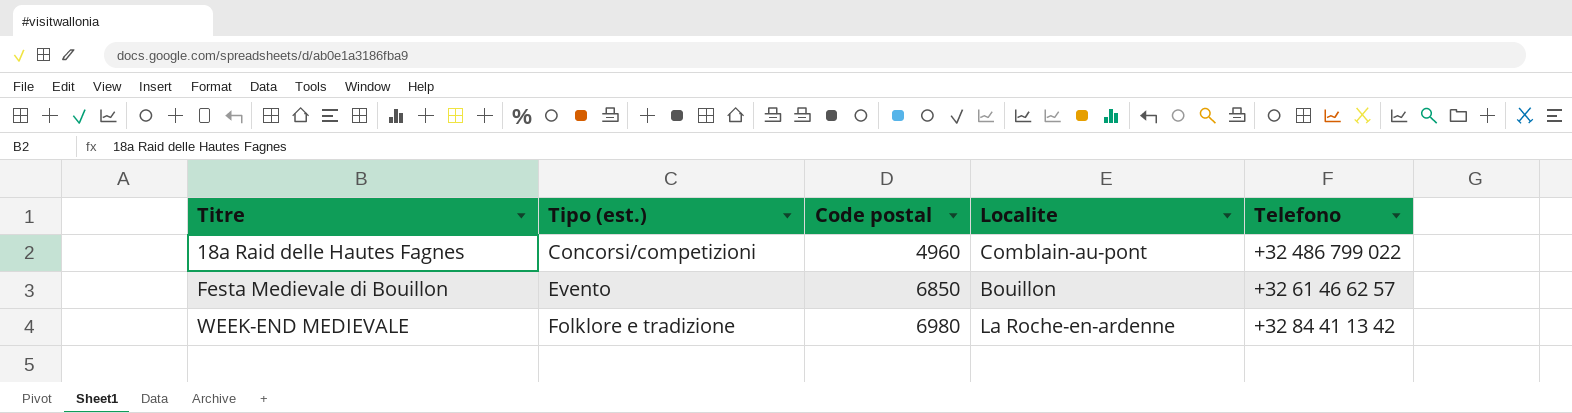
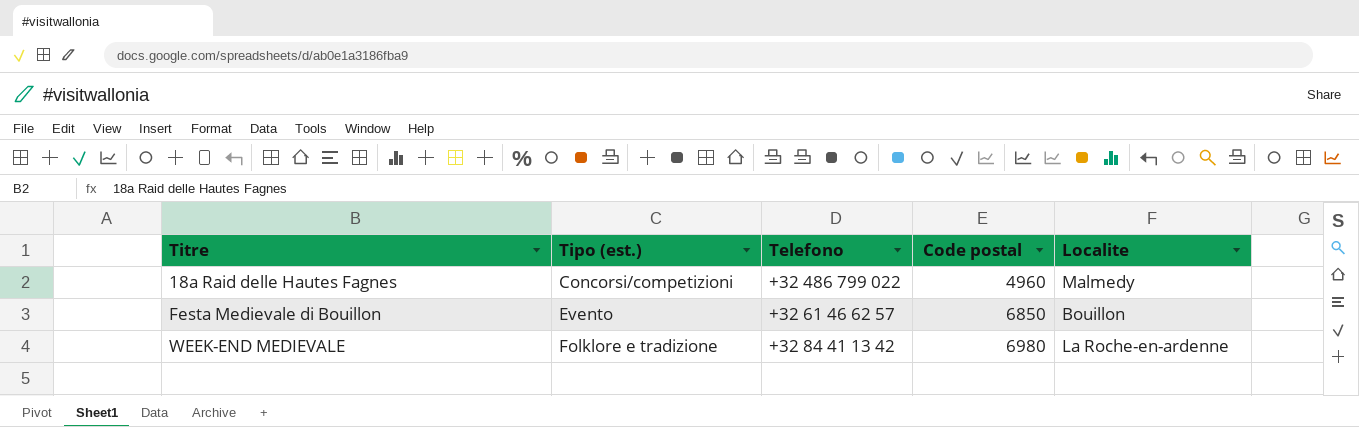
column Telefono | position: 5 -> 3
18a Raid delle Hautes Fagnes | Localite: Comblain-au-pont -> Malmedy

